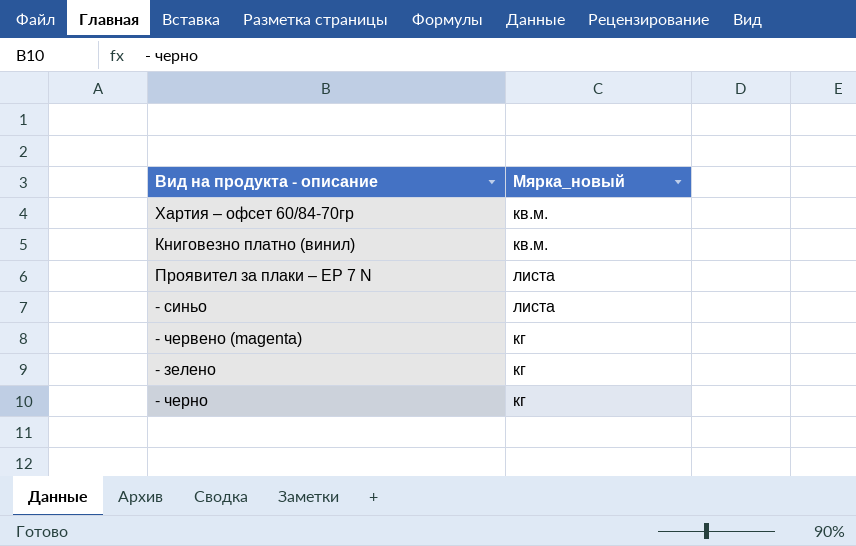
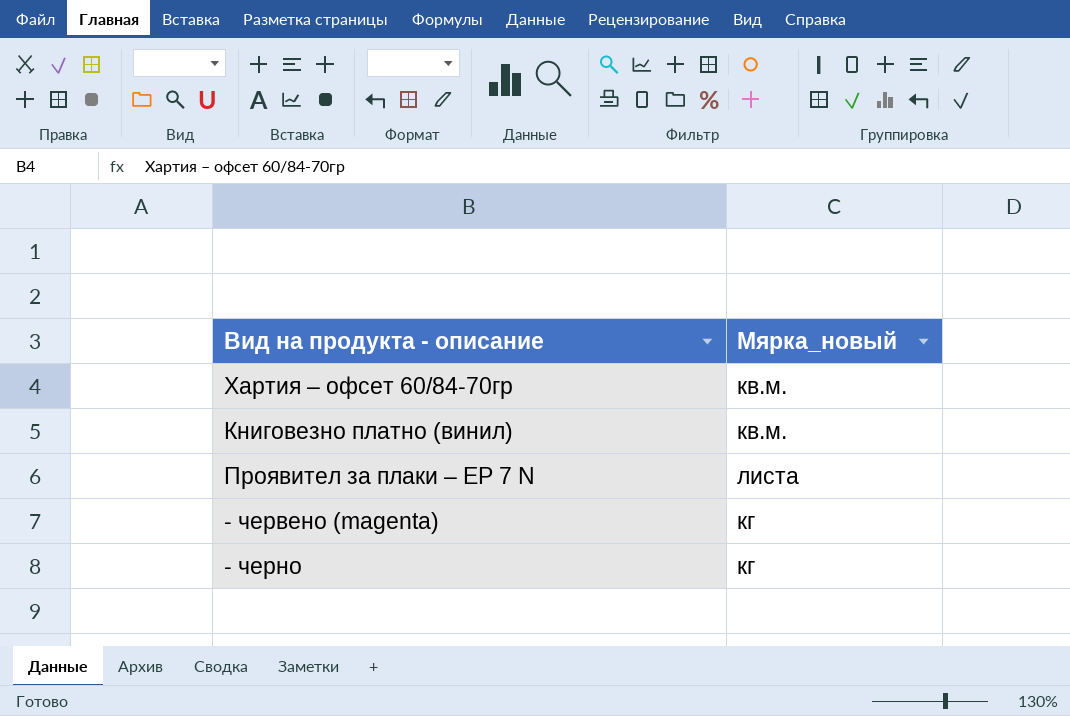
row - синьо: листа -> none
row - зелено: кг -> none

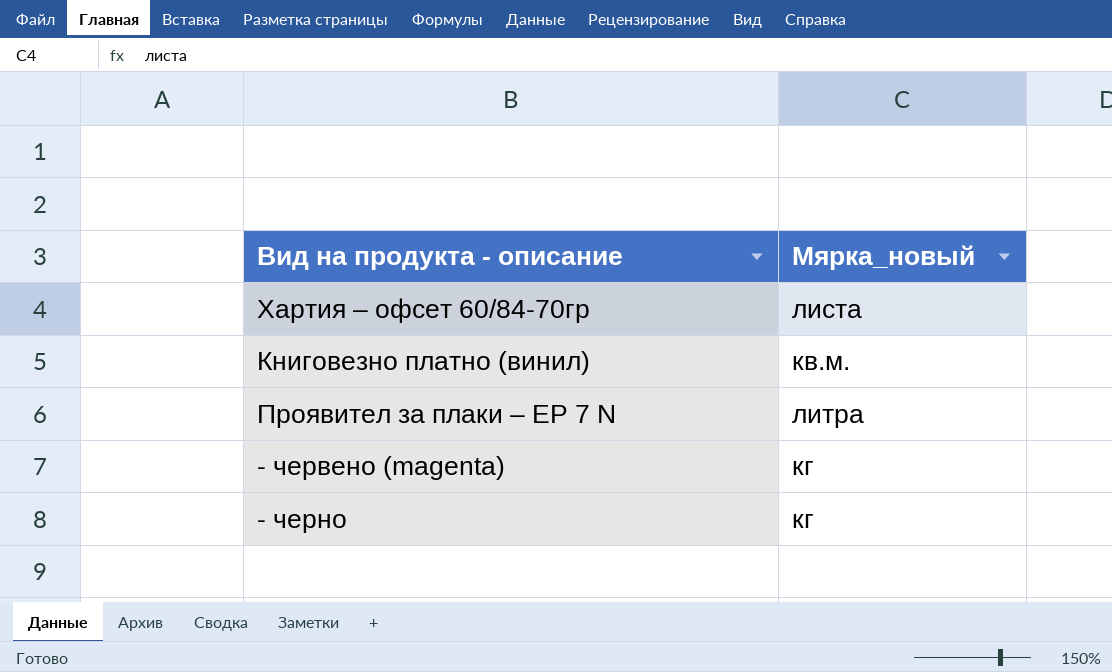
Хартия – офсет 60/84-70гр | Мярка_новый: кв.м. -> листа
Проявител за плаки – ЕР 7 N | Мярка_новый: листа -> литра

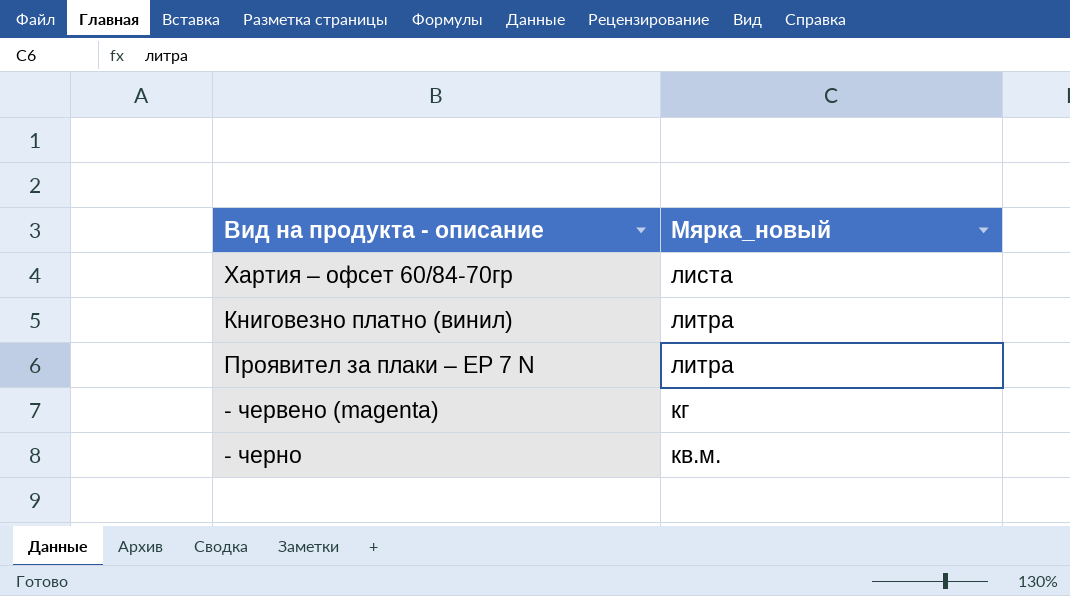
Книговезно платно (винил) | Мярка_новый: кв.м. -> литра
- черно | Мярка_новый: кг -> кв.м.

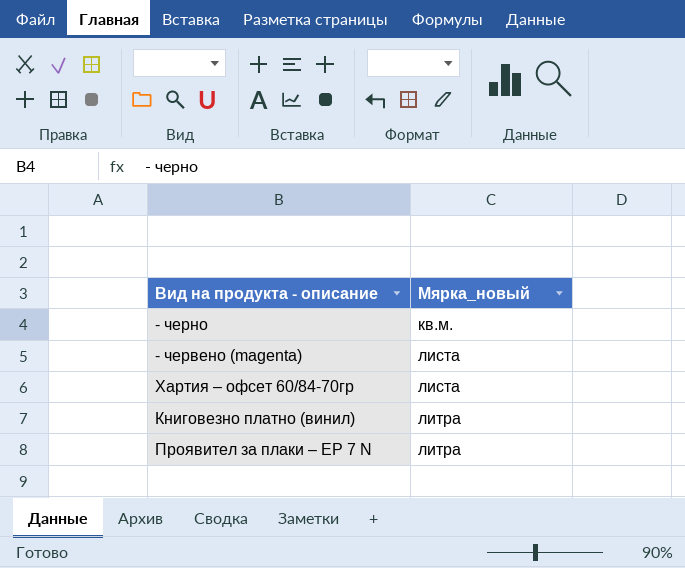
row order: none -> Мярка_новый ascending
- червено (magenta) | Мярка_новый: кг -> листа

